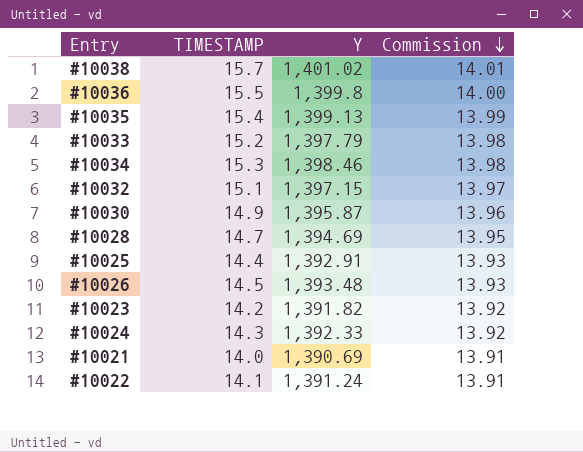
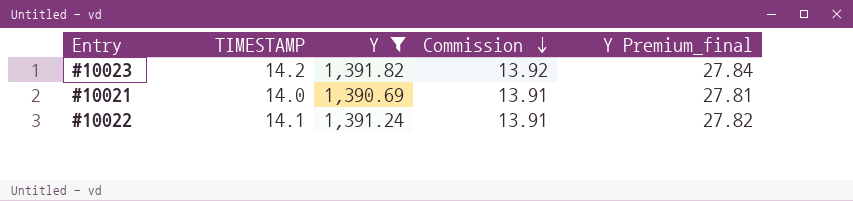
filter: none -> Y <= 1,391.82
column Y Premium_final | formula: none -> [Y] * 0.02

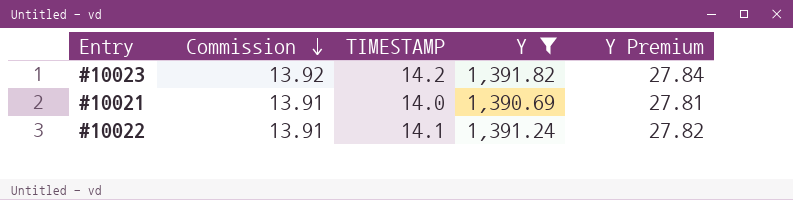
column Commission | position: 4 -> 2
column name: Y Premium_final -> Y Premium

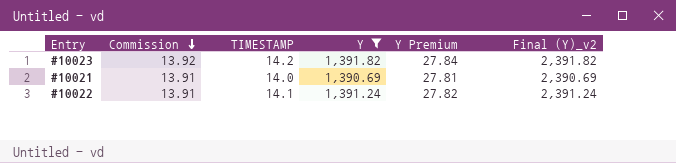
column Final (Y)_v2 | formula: none -> [Y] + 1000

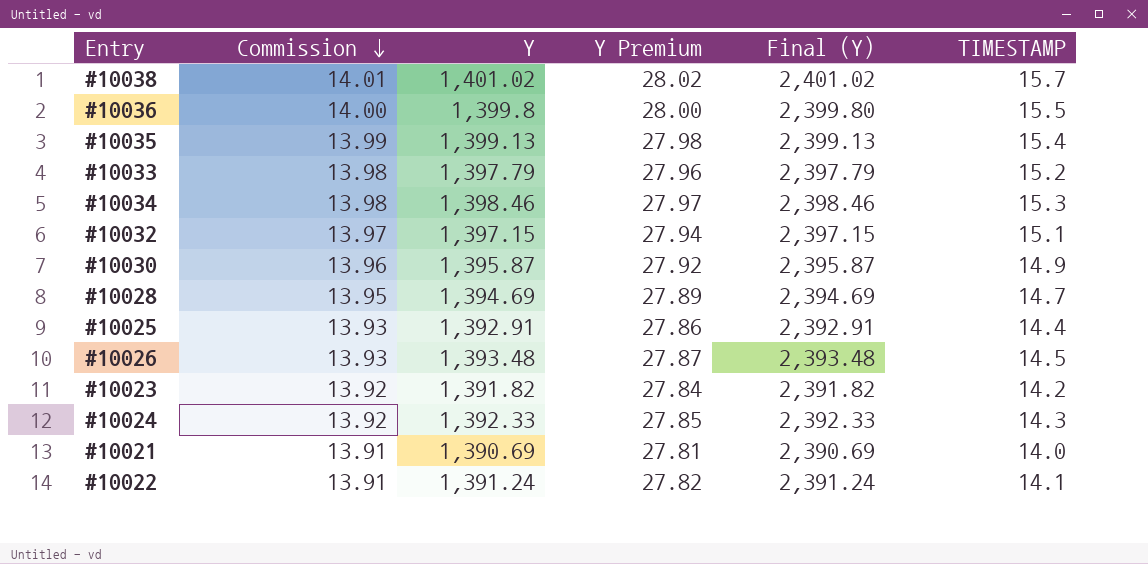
filter: Y <= 1,391.82 -> none
column name: Final (Y)_v2 -> Final (Y)
column TIMESTAMP | position: 3 -> 6

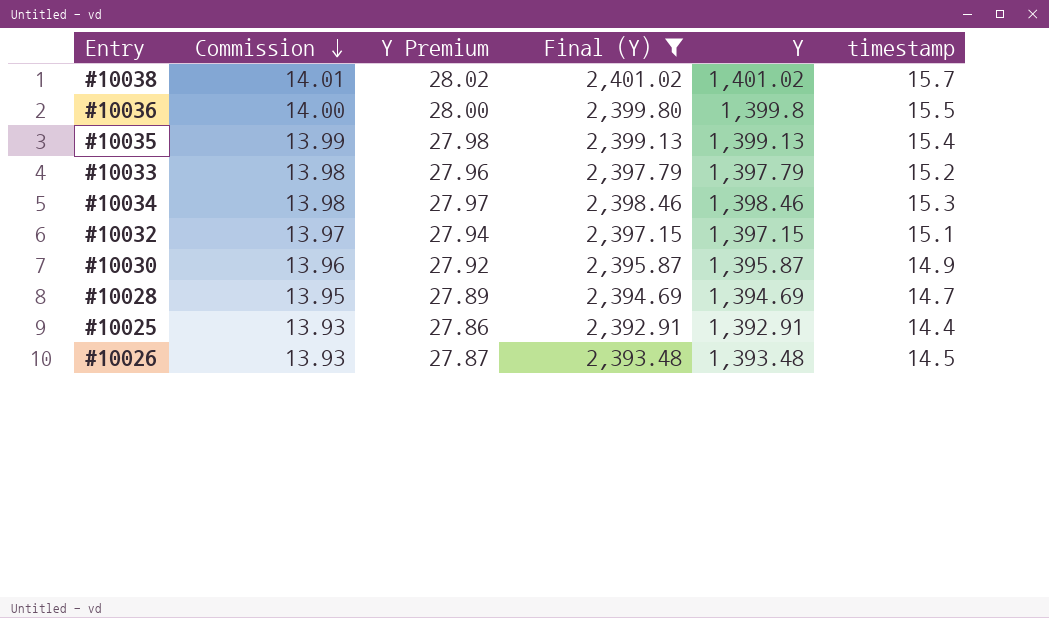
filter: none -> Final (Y) >= 2,392.91
column Y | position: 3 -> 5
column name: TIMESTAMP -> timestamp

